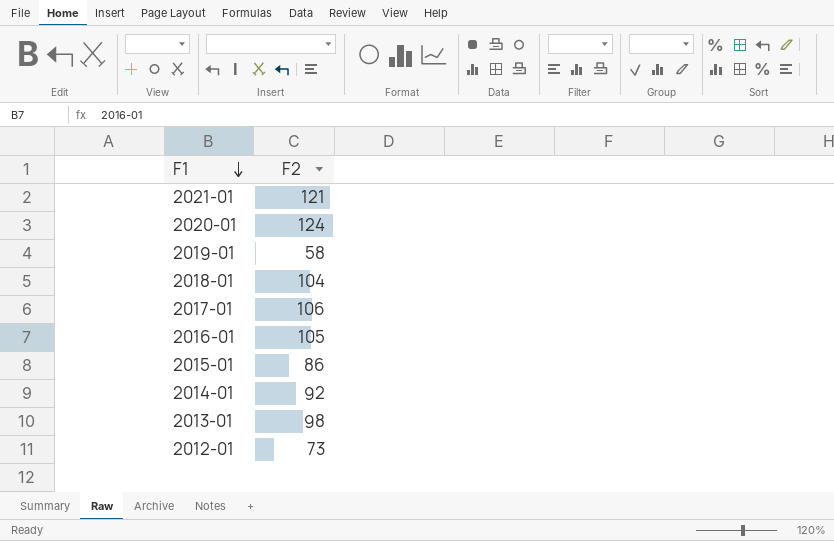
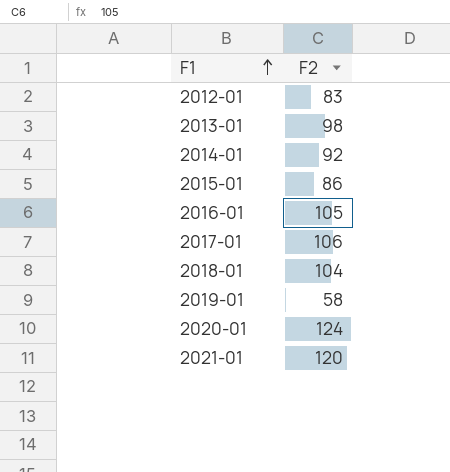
row order: F1 descending -> F1 ascending
2012-01 | F2: 73 -> 83
2021-01 | F2: 121 -> 120

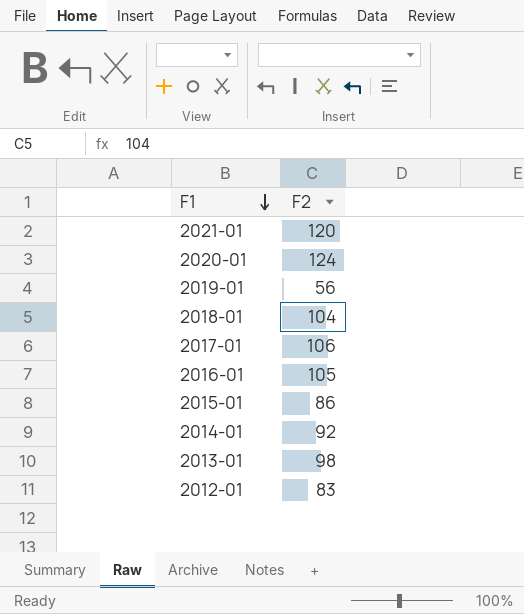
row order: F1 ascending -> F1 descending
2019-01 | F2: 58 -> 56

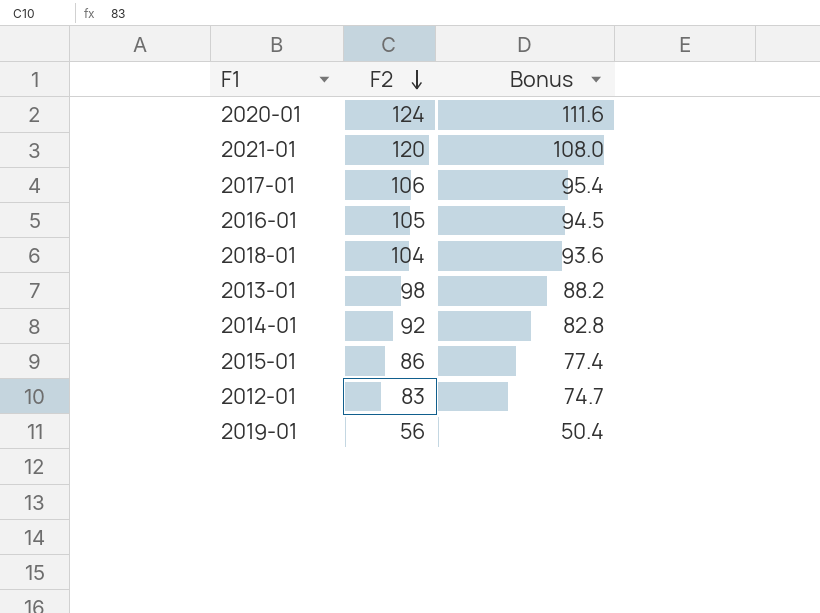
row order: F1 descending -> F2 descending
column Bonus | formula: none -> [F2] * 0.9

